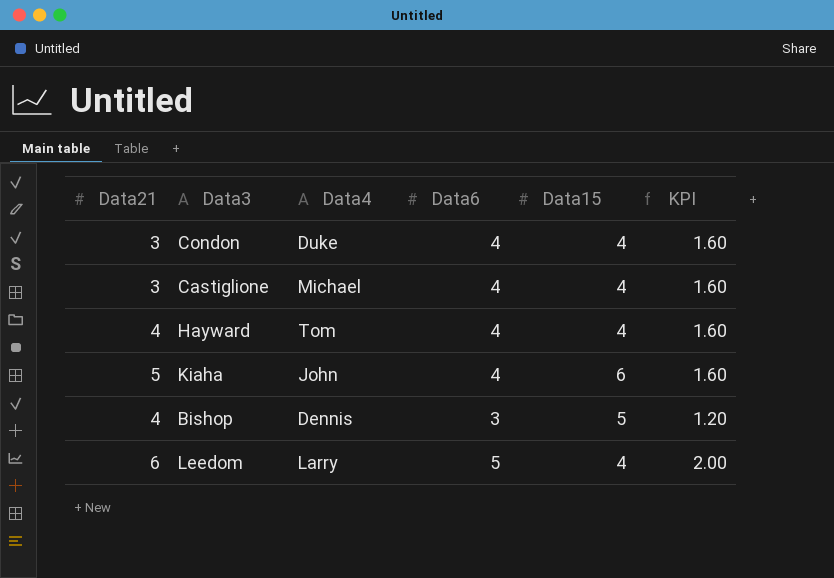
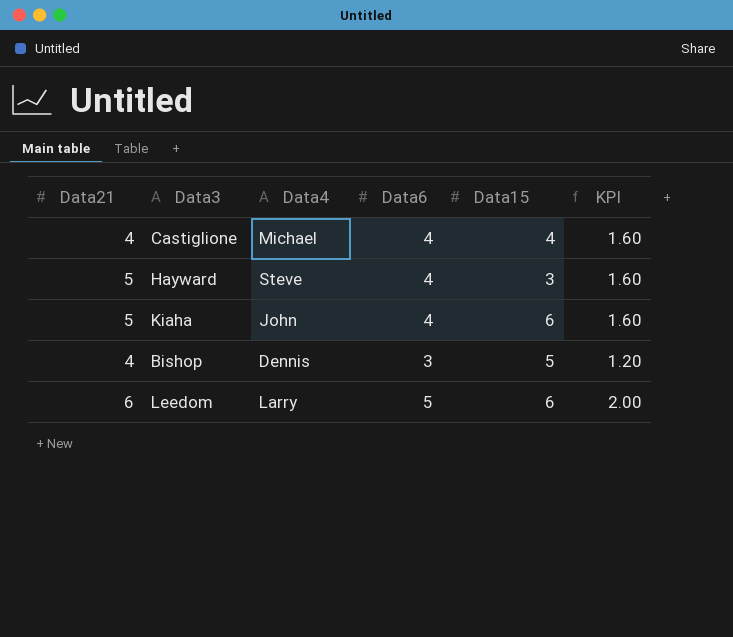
row Condon: 3 | Duke | 4 | 4 | 1.60 -> none
Castiglione | Data21: 3 -> 4
Hayward | Data21: 4 -> 5
Hayward | Data4: Tom -> Steve
Hayward | Data15: 4 -> 3
Leedom | Data15: 4 -> 6

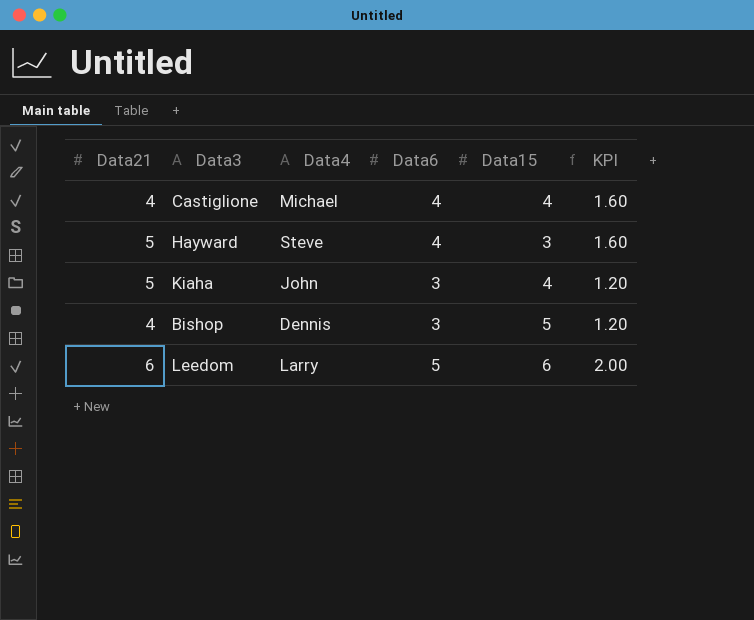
Kiaha | Data6: 4 -> 3
Kiaha | Data15: 6 -> 4
Kiaha | KPI: 1.60 -> 1.20

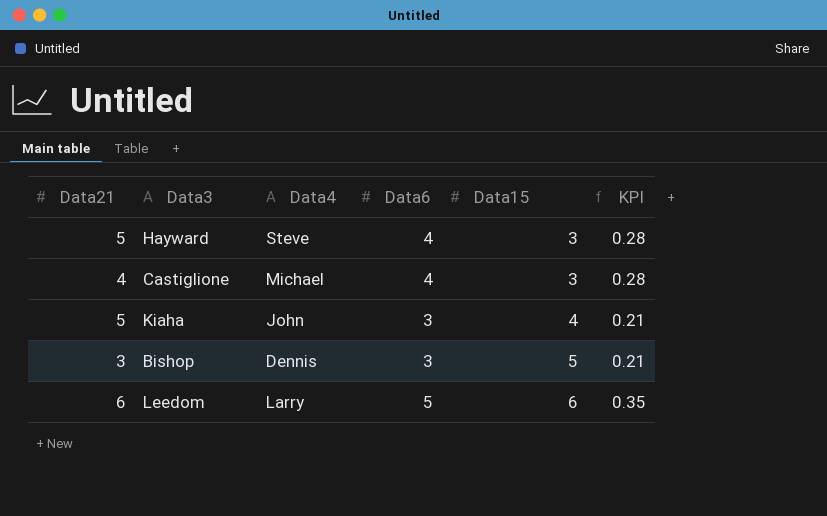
row order: none -> Data15 ascending
column KPI | formula: [Data6] * 0.4 -> [Data6] * 0.07
Castiglione | Data15: 4 -> 3
Bishop | Data21: 4 -> 3

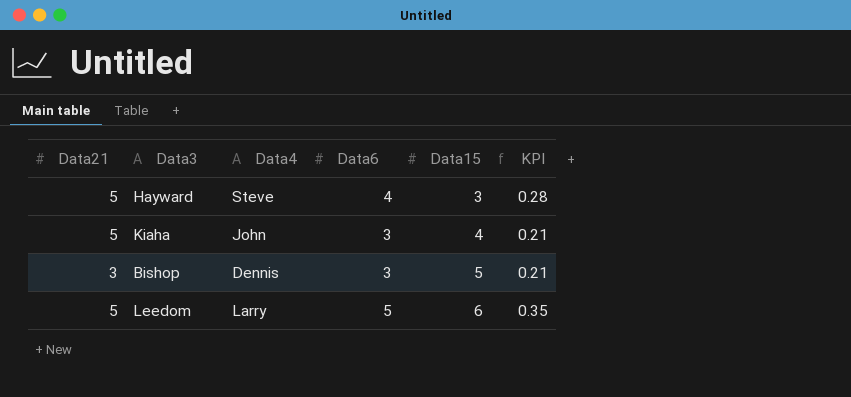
row Castiglione: 4 | Michael | 4 | 3 | 0.28 -> none
Leedom | Data21: 6 -> 5

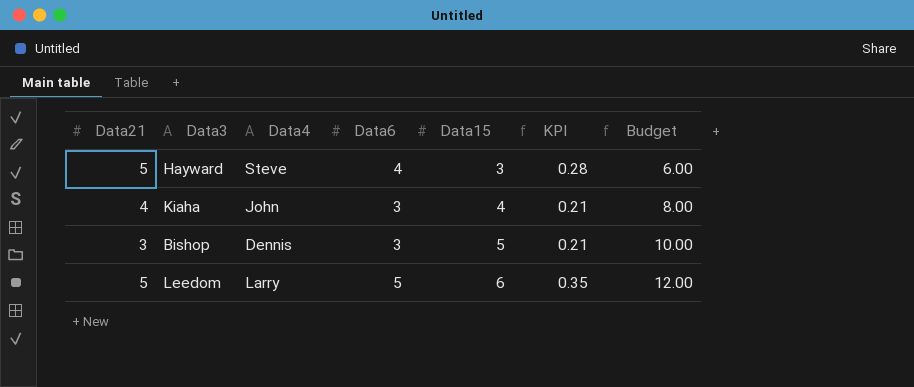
column Budget | formula: none -> [Data15] * 2
Kiaha | Data21: 5 -> 4

